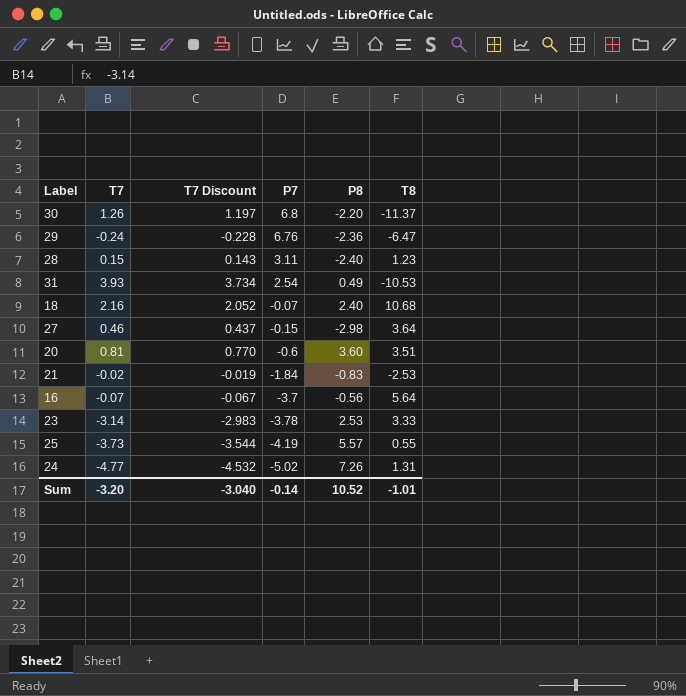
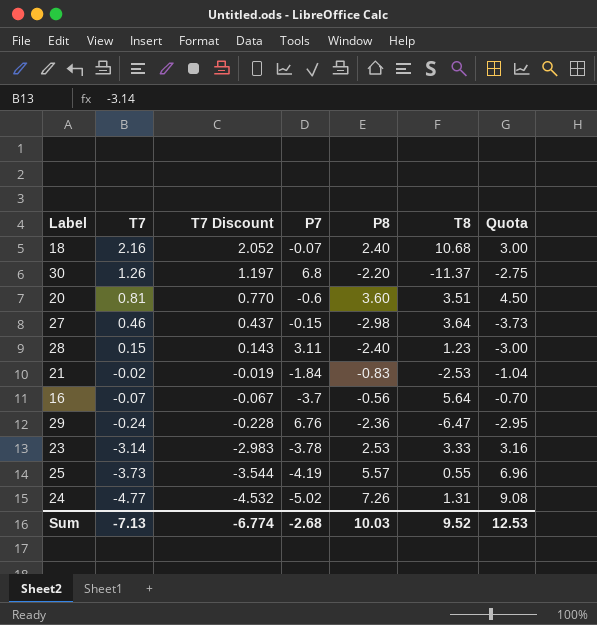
row order: P7 descending -> T7 descending
column Quota | formula: none -> [P8] * 1.25
row 31: 3.93 | 3.734 | 2.54 | 0.49 | -10.53 -> none
Sum | T7: -3.20 -> -7.13
Sum | T7 Discount: -3.040 -> -6.774
Sum | P7: -0.14 -> -2.68
Sum | P8: 10.52 -> 10.03
Sum | T8: -1.01 -> 9.52

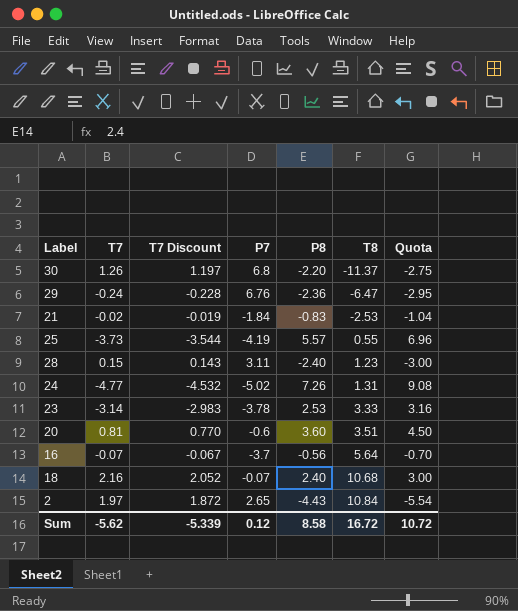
row order: T7 descending -> T8 ascending
row 27: 0.46 | 0.437 | -0.15 | -2.98 | 3.64 | -3.73 -> none
row 2: none -> 1.97 | 1.872 | 2.65 | -4.43 | 10.84 | -5.54
Sum | T7: -7.13 -> -5.62
Sum | T7 Discount: -6.774 -> -5.339
Sum | P7: -2.68 -> 0.12
Sum | P8: 10.03 -> 8.58
Sum | T8: 9.52 -> 16.72
Sum | Quota: 12.53 -> 10.72

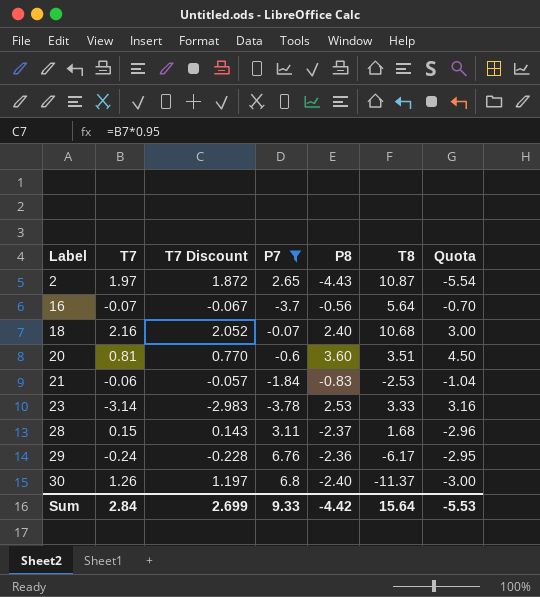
filter: none -> P7 >= -3.78
row order: T8 ascending -> Label ascending
2 | T8: 10.84 -> 10.87
21 | T7: -0.02 -> -0.06
21 | T7 Discount: -0.019 -> -0.057
28 | P8: -2.40 -> -2.37
28 | T8: 1.23 -> 1.68
28 | Quota: -3.00 -> -2.96
29 | T8: -6.47 -> -6.17
30 | P8: -2.20 -> -2.40
30 | Quota: -2.75 -> -3.00
Sum | T7: -5.62 -> 2.84
Sum | T7 Discount: -5.339 -> 2.699
Sum | P7: 0.12 -> 9.33
Sum | P8: 8.58 -> -4.42
Sum | T8: 16.72 -> 15.64
Sum | Quota: 10.72 -> -5.53

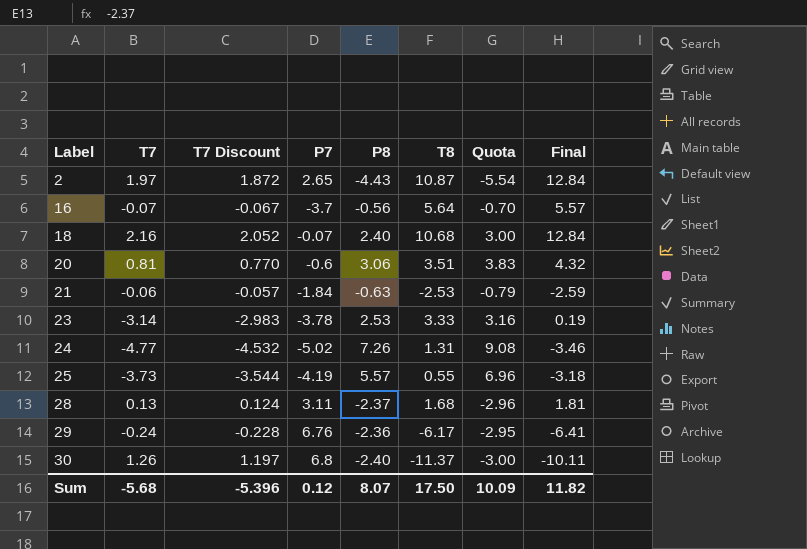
filter: P7 >= -3.78 -> none
column Final | formula: none -> [T7] + [T8]
20 | P8: 3.60 -> 3.06
20 | Quota: 4.50 -> 3.83
21 | P8: -0.83 -> -0.63
21 | Quota: -1.04 -> -0.79
28 | T7: 0.15 -> 0.13
28 | T7 Discount: 0.143 -> 0.124
Sum | T7: 2.84 -> -5.68
Sum | T7 Discount: 2.699 -> -5.396
Sum | P7: 9.33 -> 0.12
Sum | P8: -4.42 -> 8.07
Sum | T8: 15.64 -> 17.50
Sum | Quota: -5.53 -> 10.09

